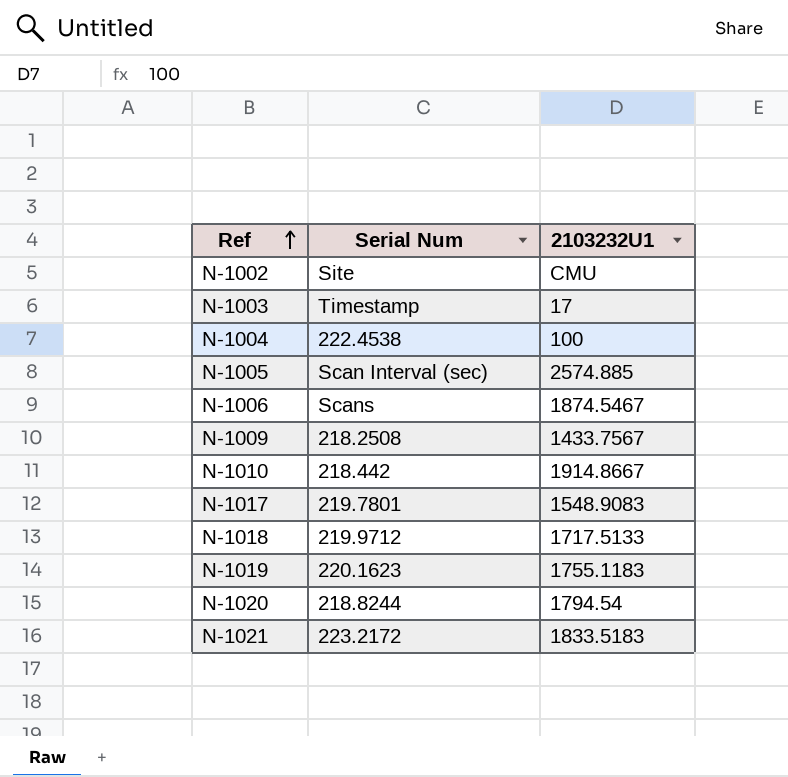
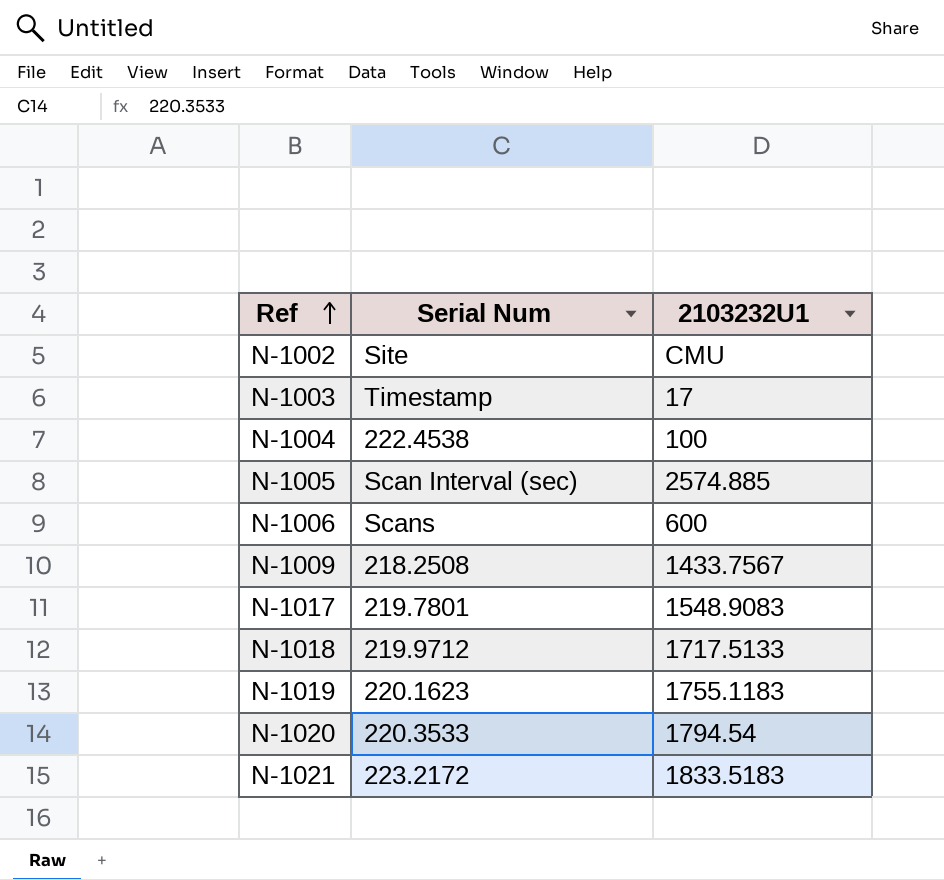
row N-1010: 218.442 | 1914.8667 -> none
N-1006 | 2103232U1: 1874.5467 -> 600
N-1020 | Serial Num: 218.8244 -> 220.3533

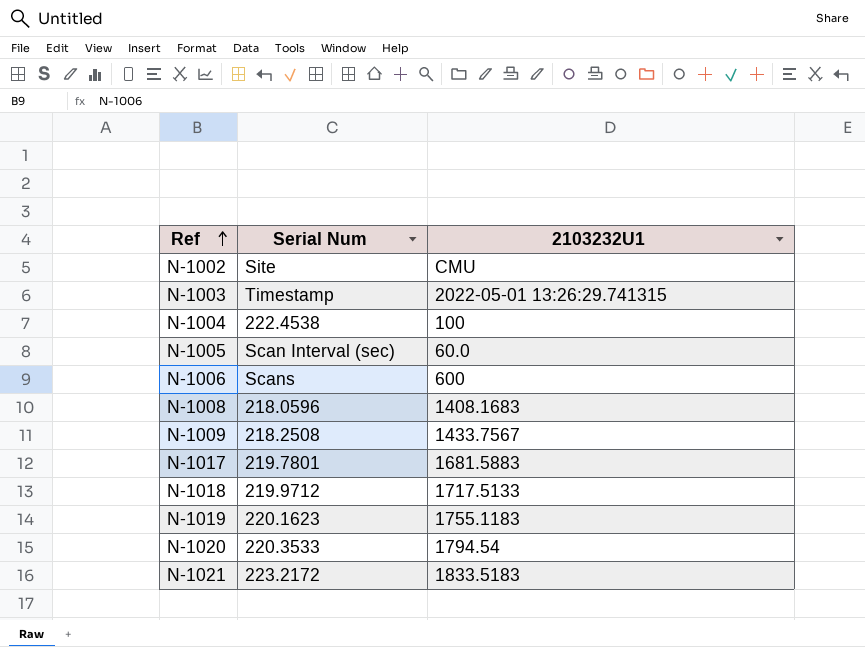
N-1003 | 2103232U1: 17 -> 2022-05-01 13:26:29.741315
N-1005 | 2103232U1: 2574.885 -> 60.0
row N-1008: none -> 218.0596 | 1408.1683
N-1017 | 2103232U1: 1548.9083 -> 1681.5883

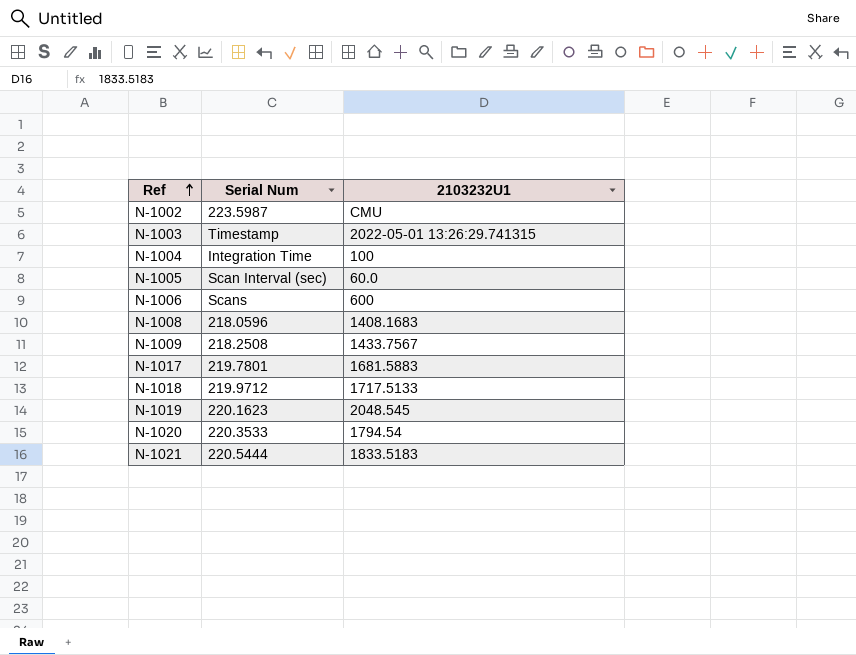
N-1002 | Serial Num: Site -> 223.5987
N-1004 | Serial Num: 222.4538 -> Integration Time
N-1019 | 2103232U1: 1755.1183 -> 2048.545
N-1021 | Serial Num: 223.2172 -> 220.5444

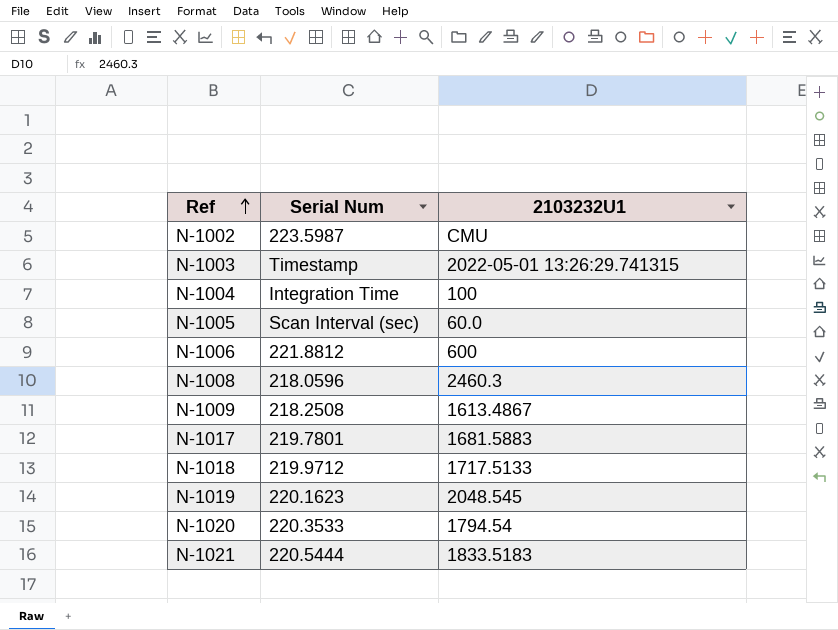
N-1006 | Serial Num: Scans -> 221.8812
N-1008 | 2103232U1: 1408.1683 -> 2460.3
N-1009 | 2103232U1: 1433.7567 -> 1613.4867

